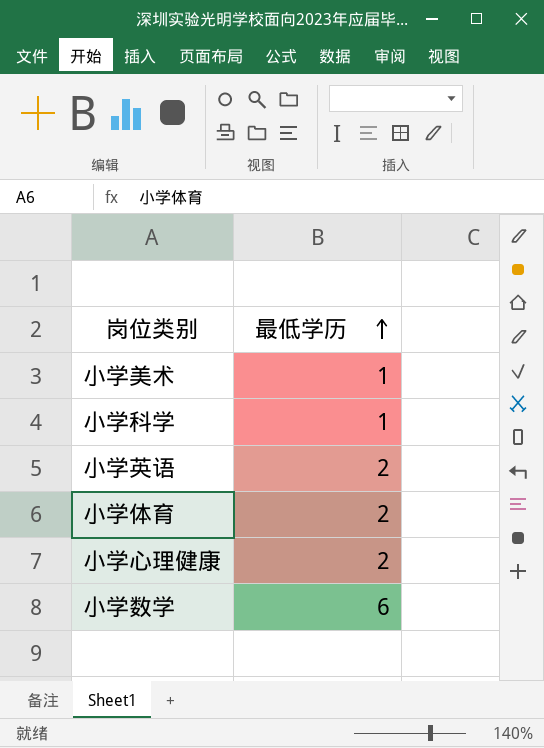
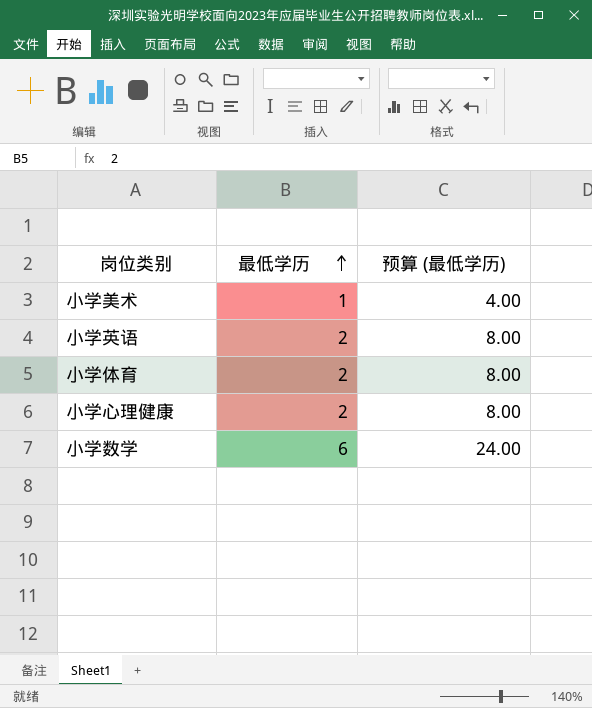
column 预算 (最低学历) | formula: none -> [最低学历] * 4
row 小学科学: 1 -> none

